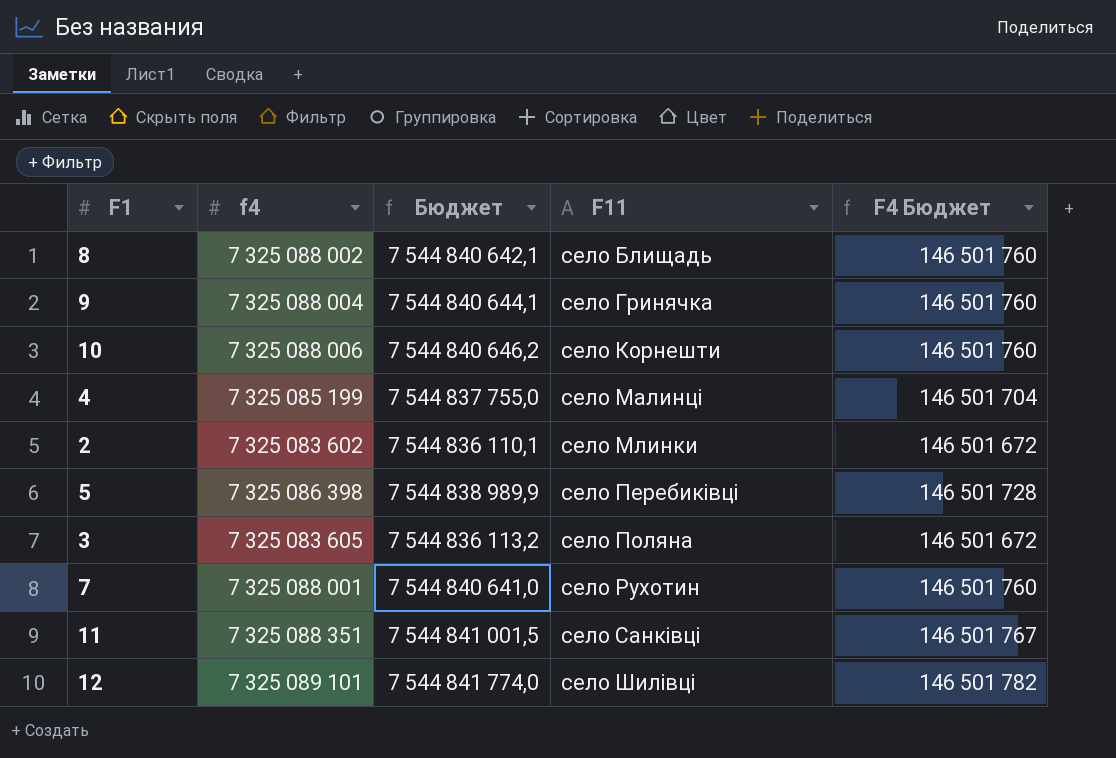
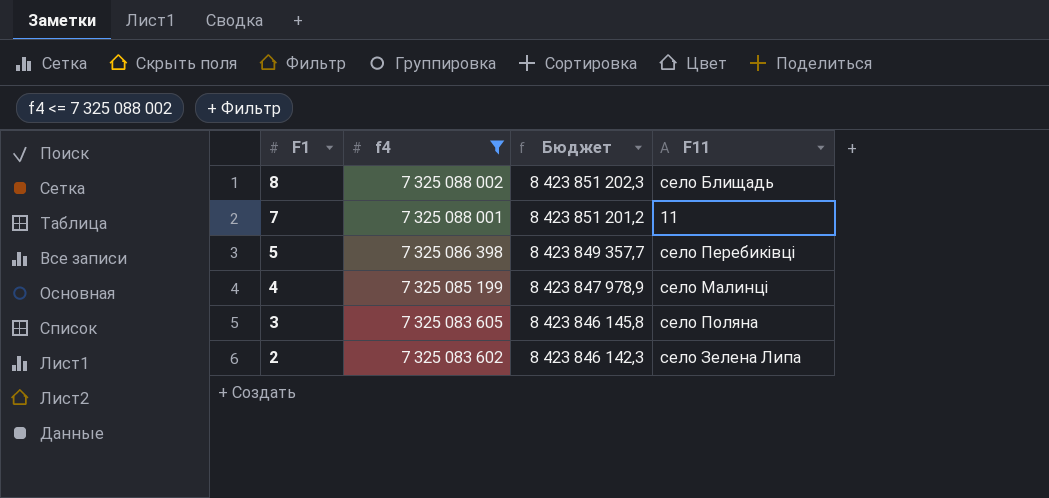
filter: none -> f4 <= 7 325 088 002
row order: F11 ascending -> F1 descending
column F4 Бюджет | formula: [f4] * 0,02 -> none
column Бюджет | formula: [f4] * 1,03 -> [f4] * 1,15
7 | F11: село Рухотин -> 11
2 | F11: село Млинки -> село Зелена Липа

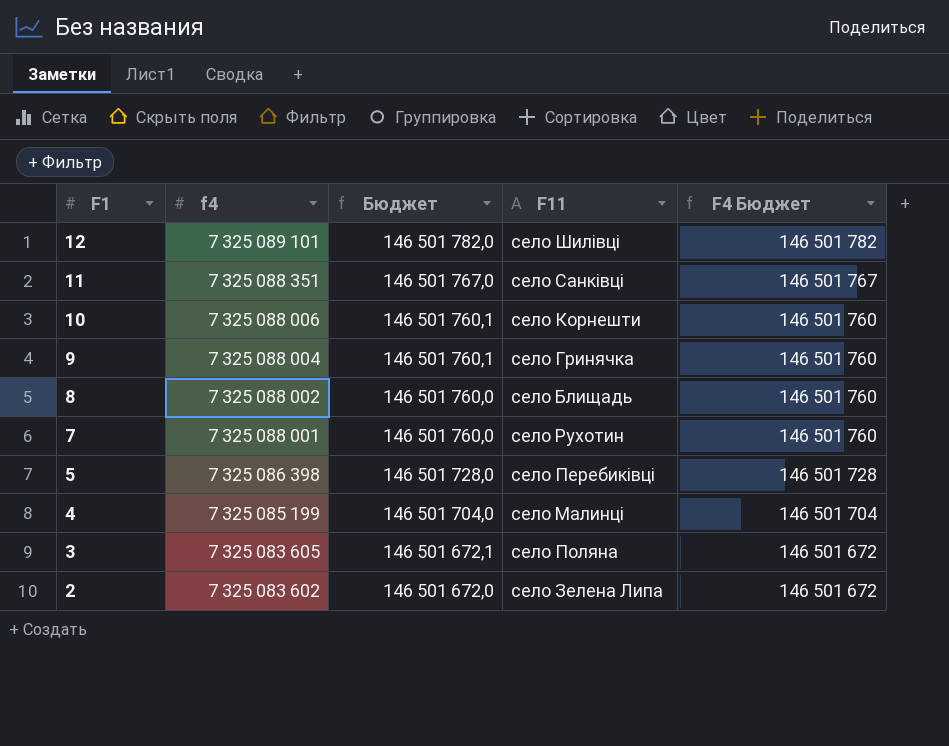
filter: f4 <= 7 325 088 002 -> none
column Бюджет | formula: [f4] * 1,15 -> [f4] * 0,02
column F4 Бюджет | formula: none -> [f4] * 0,02
7 | F11: 11 -> село Рухотин

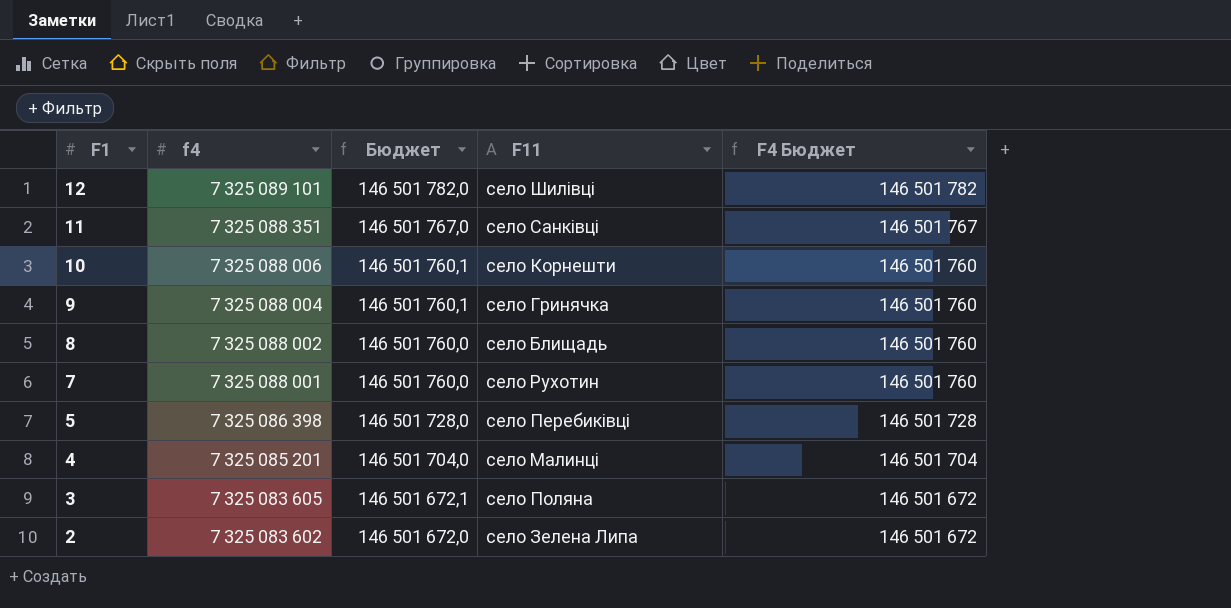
4 | f4: 7 325 085 199 -> 7 325 085 201

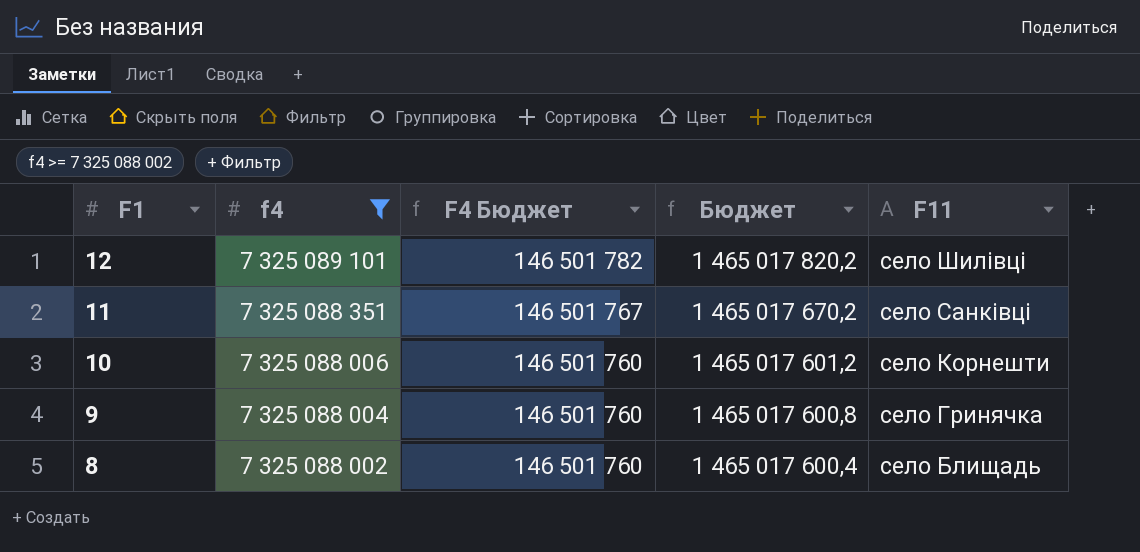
filter: none -> f4 >= 7 325 088 002
column F4 Бюджет | position: 5 -> 3
column Бюджет | formula: [f4] * 0,02 -> [f4] * 0,2

